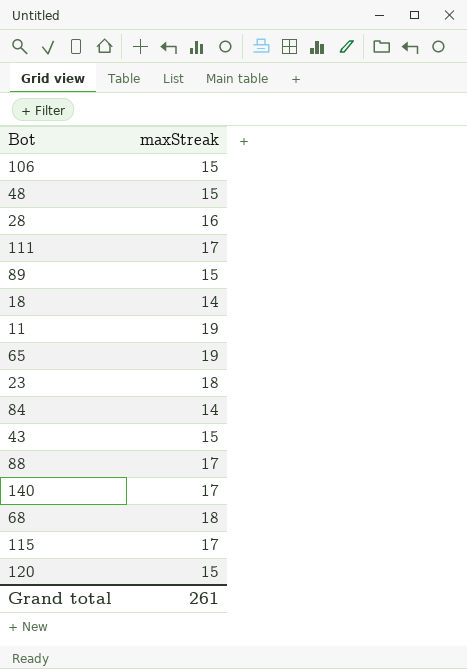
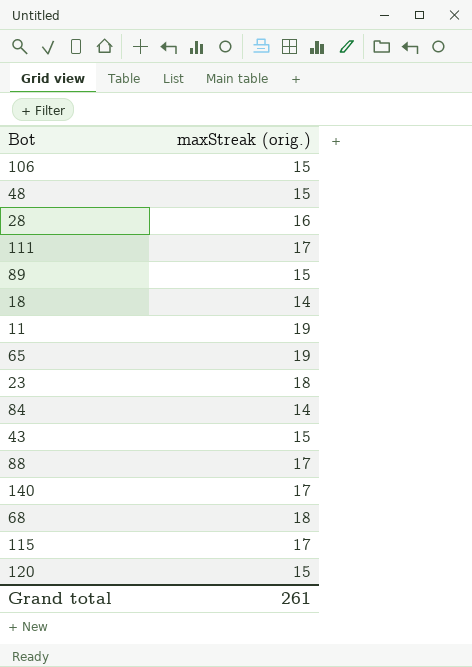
column name: maxStreak -> maxStreak (orig.)

